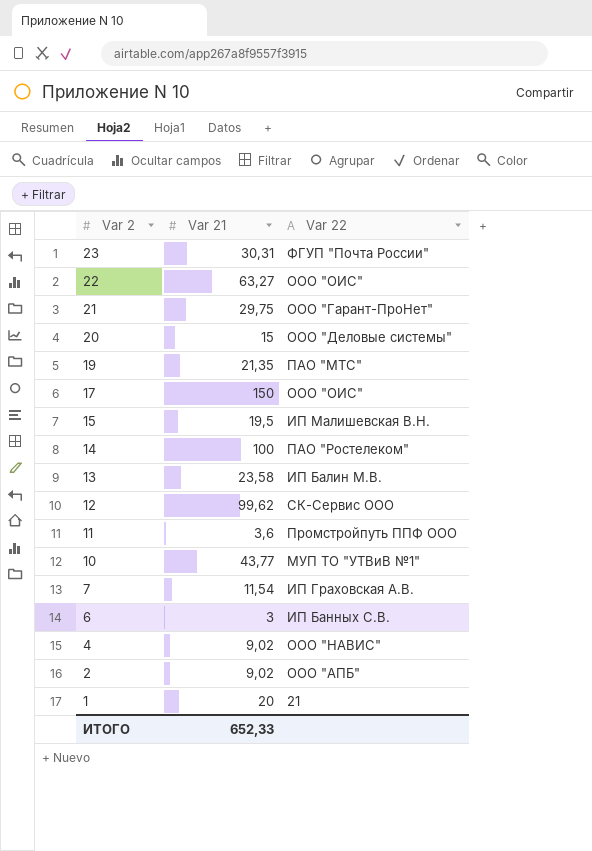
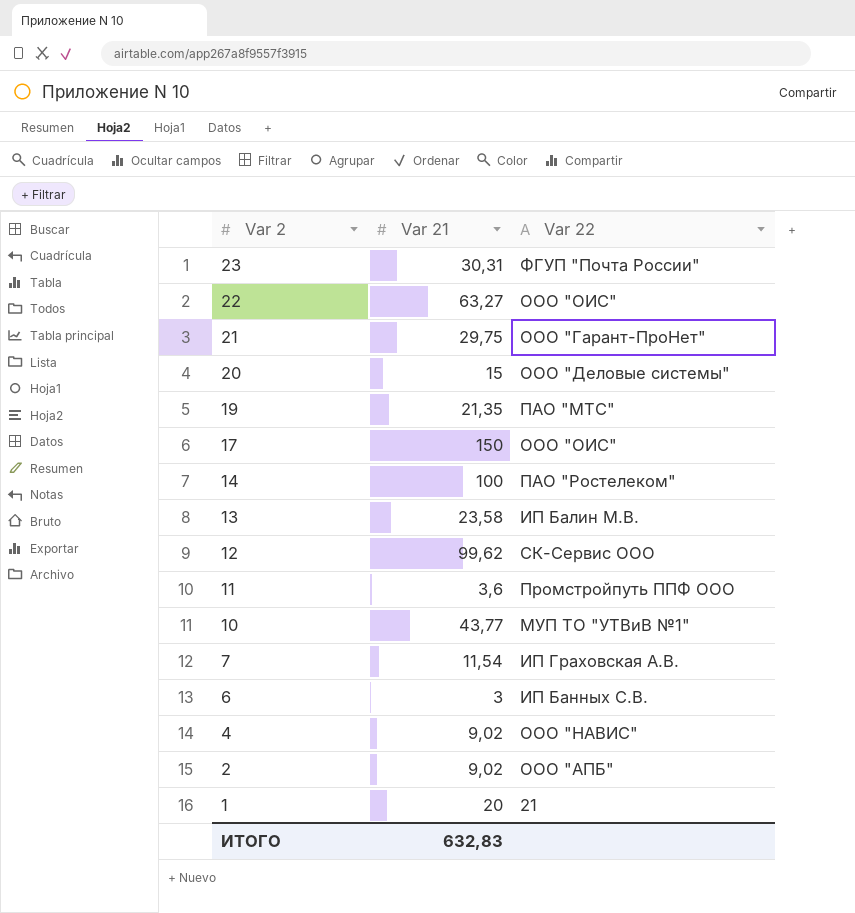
row 15: 19,5 | ИП Малишевская В.Н. -> none
ИТОГО | Var 21: 652,33 -> 632,83

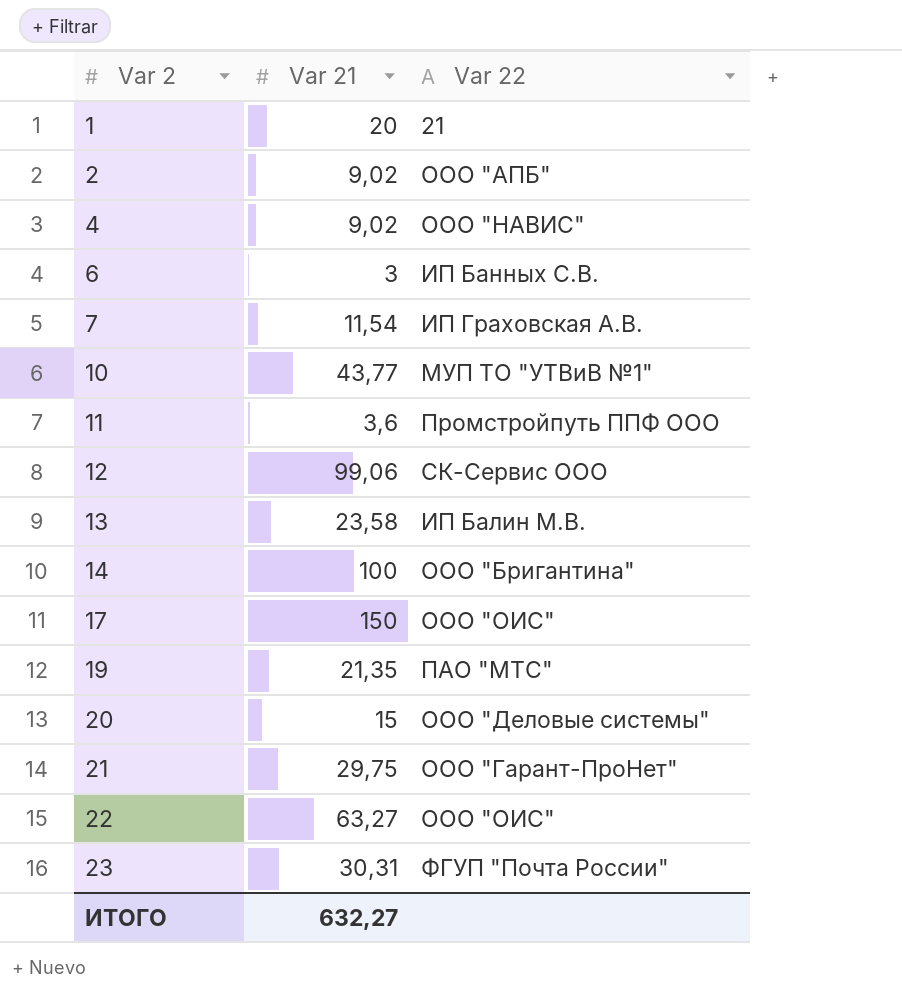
row order: Var 2 descending -> Var 2 ascending
12 | Var 21: 99,62 -> 99,06
14 | Var 22: ПАО "Ростелеком" -> ООО "Бригантина"
ИТОГО | Var 21: 632,83 -> 632,27

